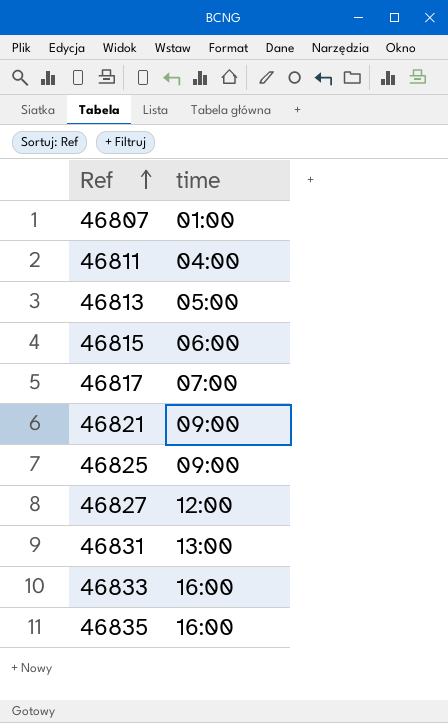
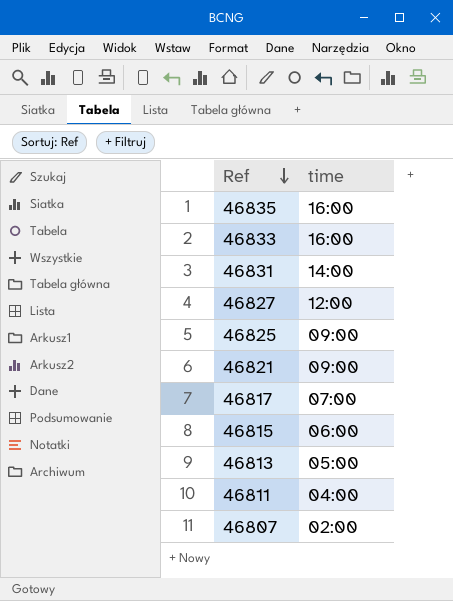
row order: Ref ascending -> Ref descending
46831 | time: 13:00 -> 14:00
46807 | time: 01:00 -> 02:00

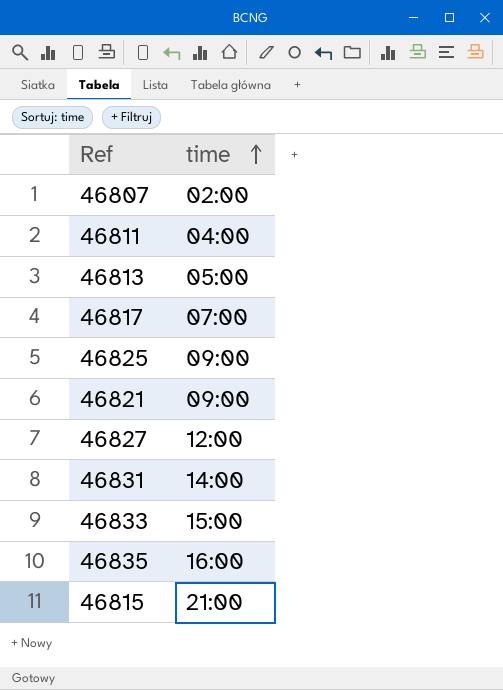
row order: Ref descending -> time ascending
46833 | time: 16:00 -> 15:00
46815 | time: 06:00 -> 21:00

